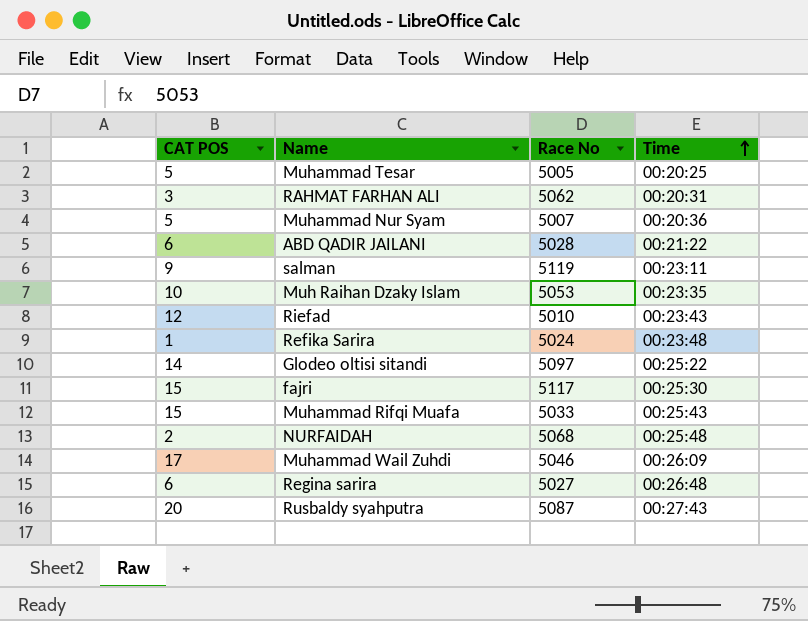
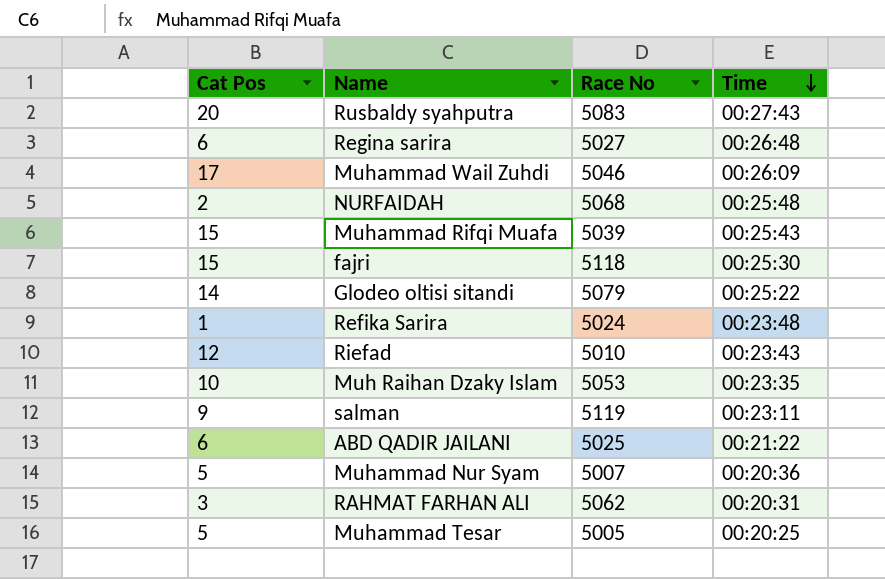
row order: Time ascending -> Time descending
column name: CAT POS -> Cat Pos
Rusbaldy syahputra | Race No: 5087 -> 5083
Muhammad Rifqi Muafa | Race No: 5033 -> 5039
fajri | Race No: 5117 -> 5118
Glodeo oltisi sitandi | Race No: 5097 -> 5079
ABD QADIR JAILANI | Race No: 5028 -> 5025

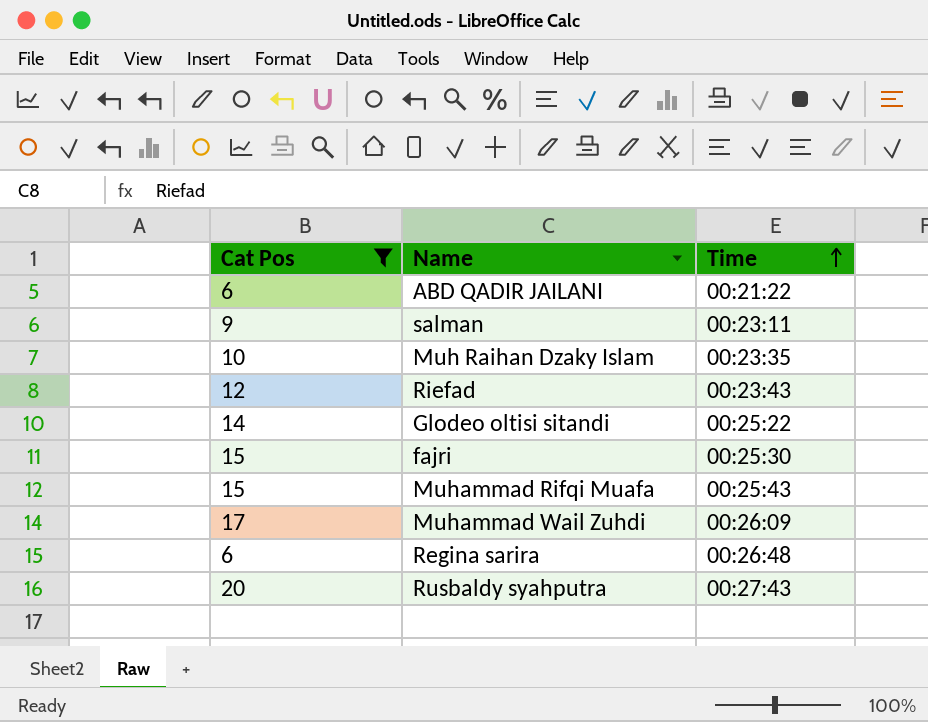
filter: none -> Cat Pos >= 6
row order: Time descending -> Time ascending
column Race No | position: 3 -> none

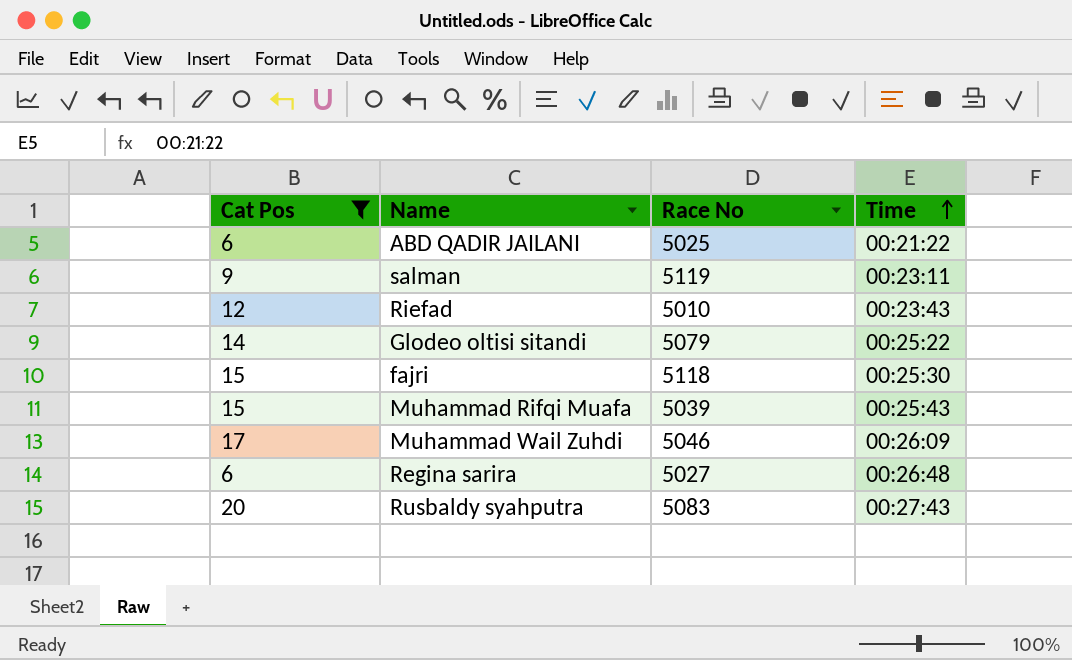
column Race No | position: none -> 3
row Muh Raihan Dzaky Islam: 10 | 00:23:35 -> none

